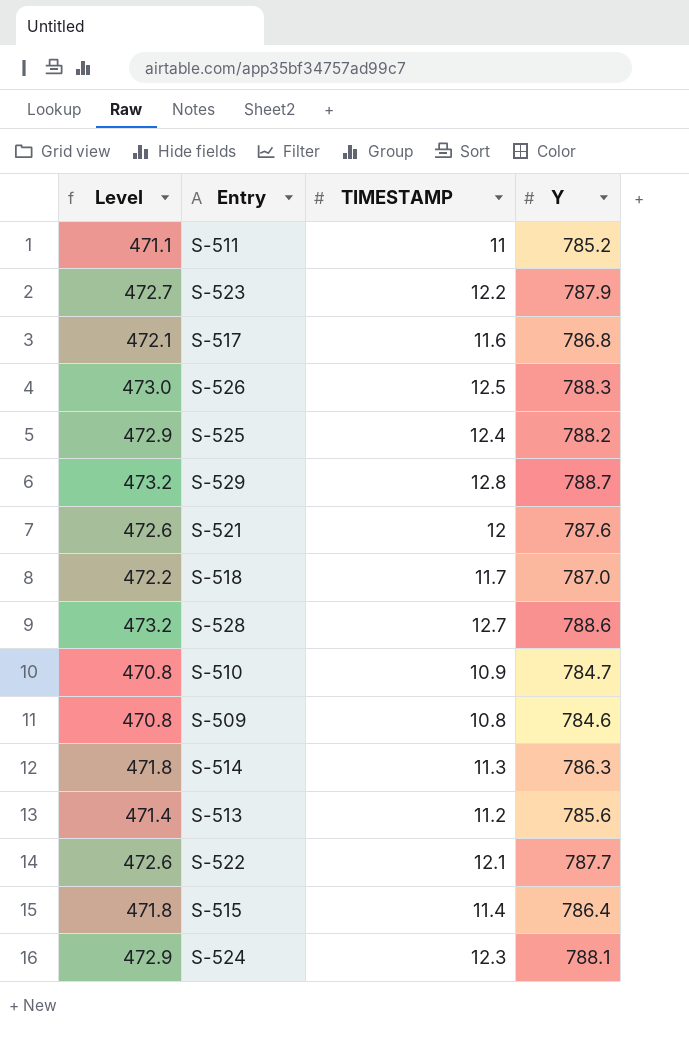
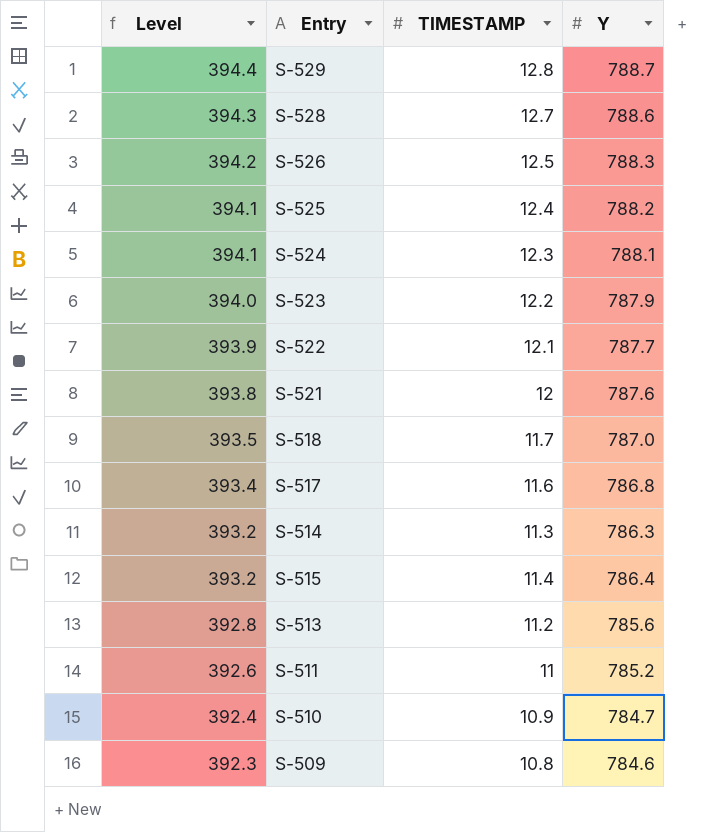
row order: none -> Level descending
column Level | formula: [Y] * 0.6 -> [Y] * 0.5

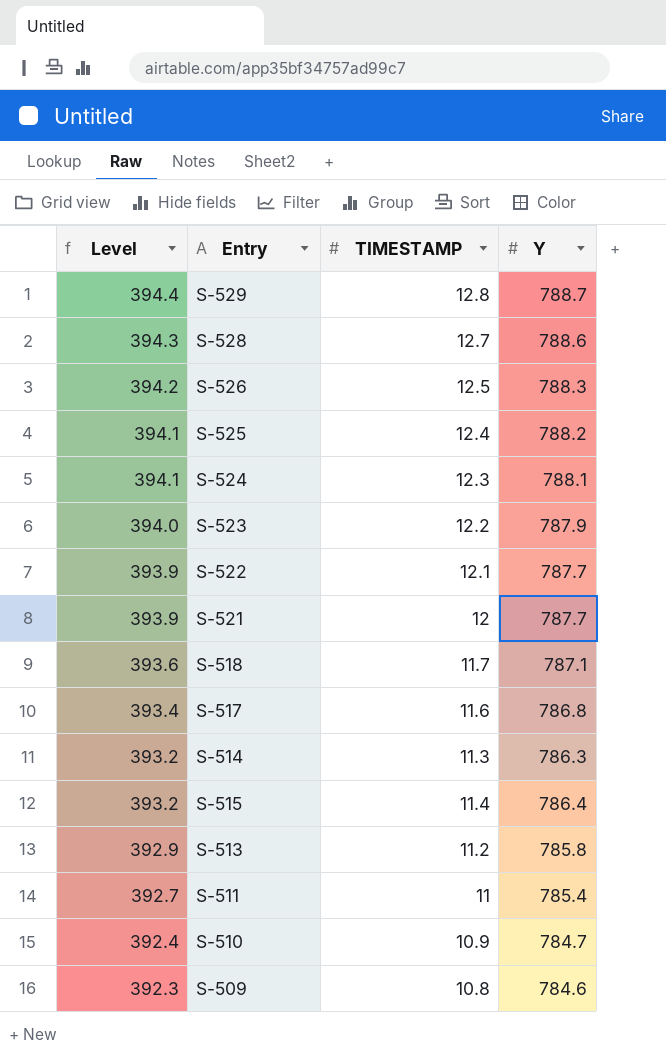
S-521 | Level: 393.8 -> 393.9
S-521 | Y: 787.6 -> 787.7
S-518 | Level: 393.5 -> 393.6
S-518 | Y: 787.0 -> 787.1
S-513 | Level: 392.8 -> 392.9
S-513 | Y: 785.6 -> 785.8
S-511 | Level: 392.6 -> 392.7
S-511 | Y: 785.2 -> 785.4

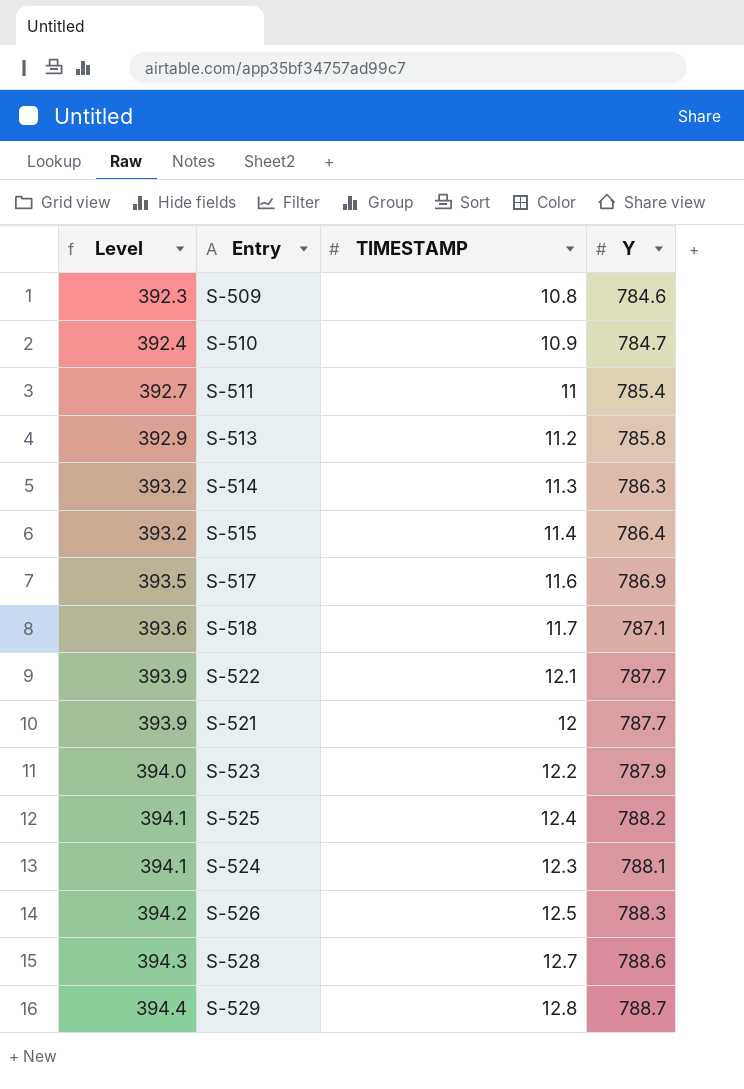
row order: Level descending -> Level ascending
S-517 | Level: 393.4 -> 393.5
S-517 | Y: 786.8 -> 786.9

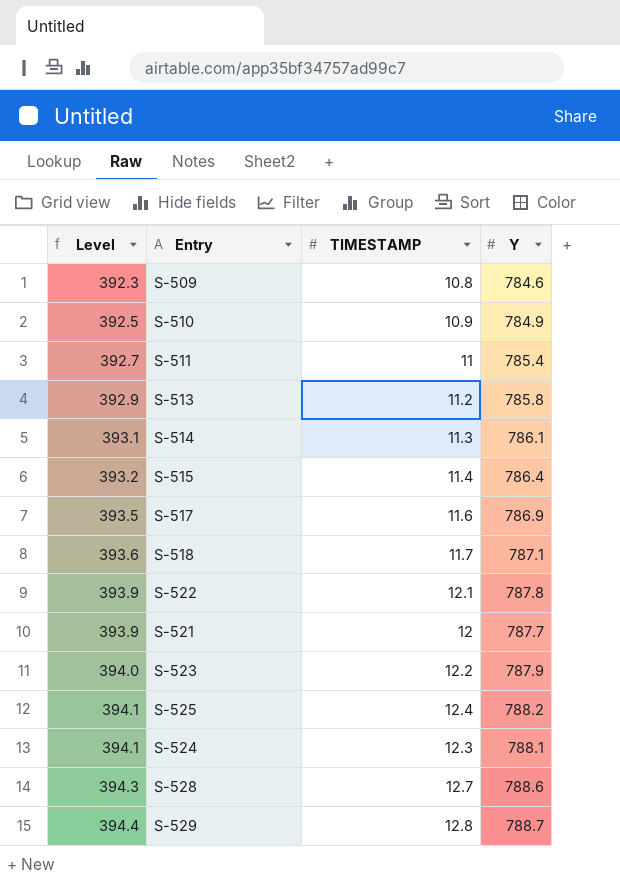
row S-526: 394.2 | 12.5 | 788.3 -> none
S-510 | Level: 392.4 -> 392.5
S-510 | Y: 784.7 -> 784.9
S-514 | Level: 393.2 -> 393.1
S-514 | Y: 786.3 -> 786.1
S-522 | Y: 787.7 -> 787.8

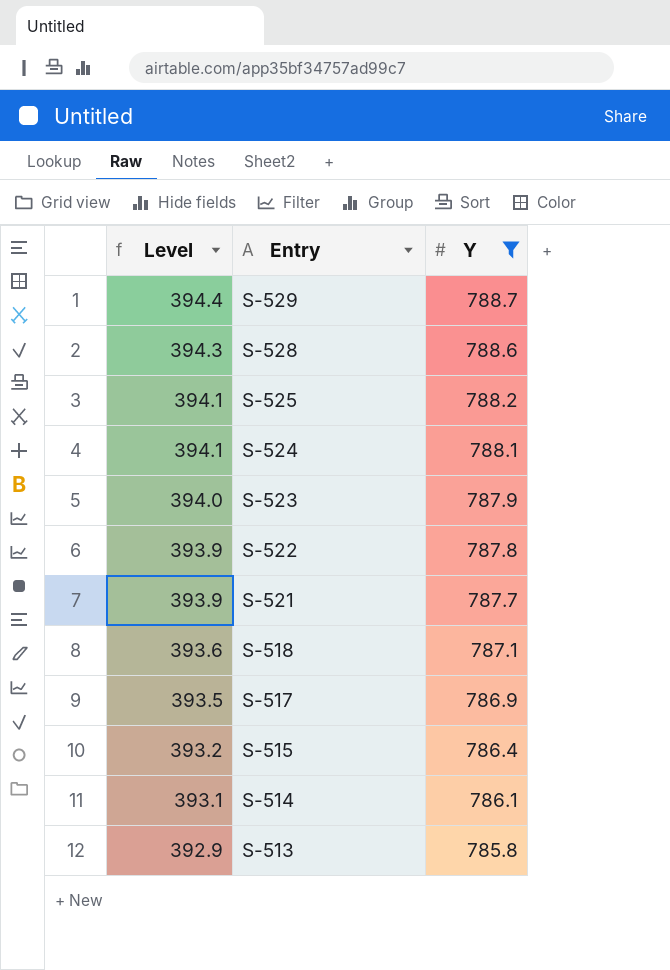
filter: none -> Y >= 785.8
row order: Level ascending -> Level descending
column TIMESTAMP | position: 3 -> none

